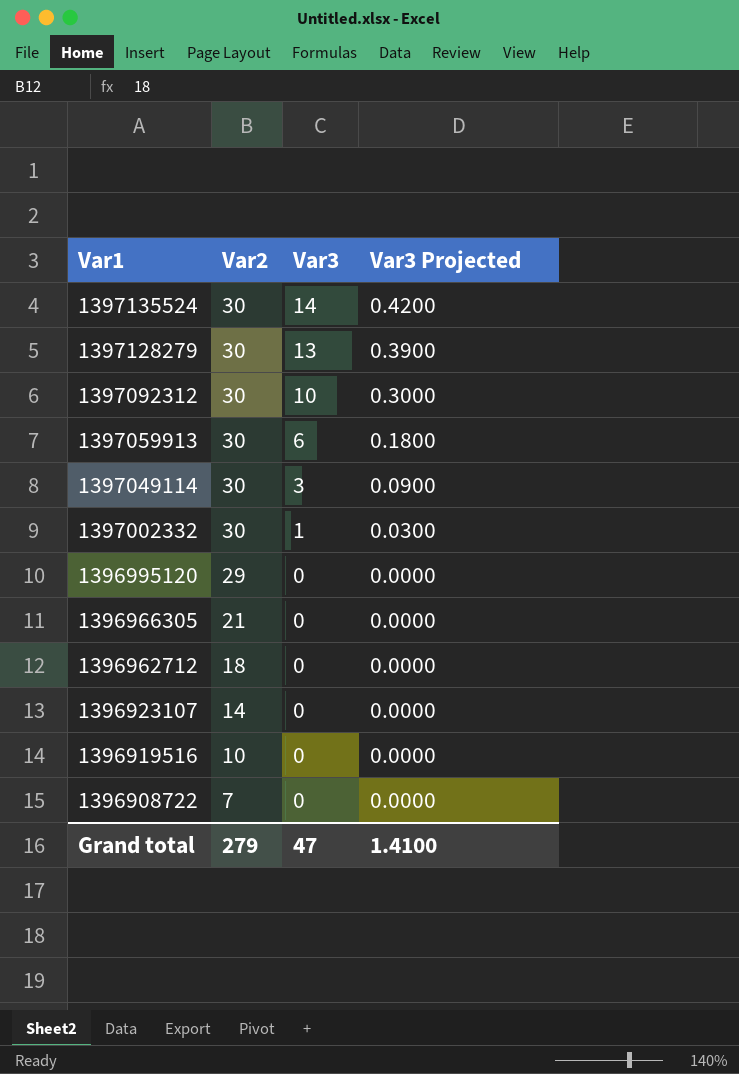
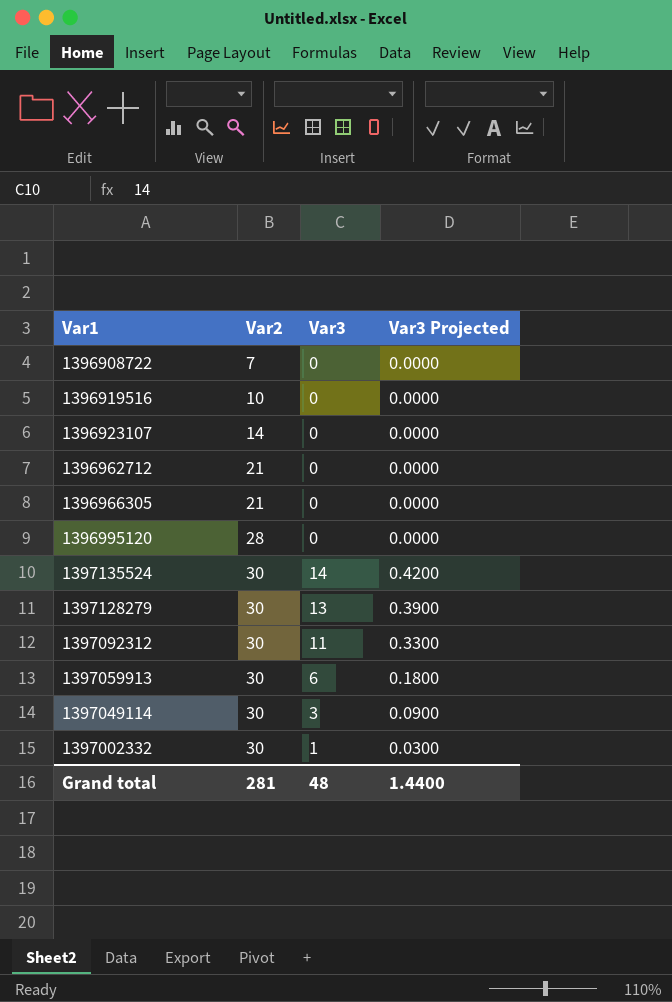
row order: Var1 descending -> Var2 ascending
1396962712 | Var2: 18 -> 21
1396995120 | Var2: 29 -> 28
1397092312 | Var3: 10 -> 11
1397092312 | Var3 Projected: 0.3000 -> 0.3300
Grand total | Var2: 279 -> 281
Grand total | Var3: 47 -> 48
Grand total | Var3 Projected: 1.4100 -> 1.4400

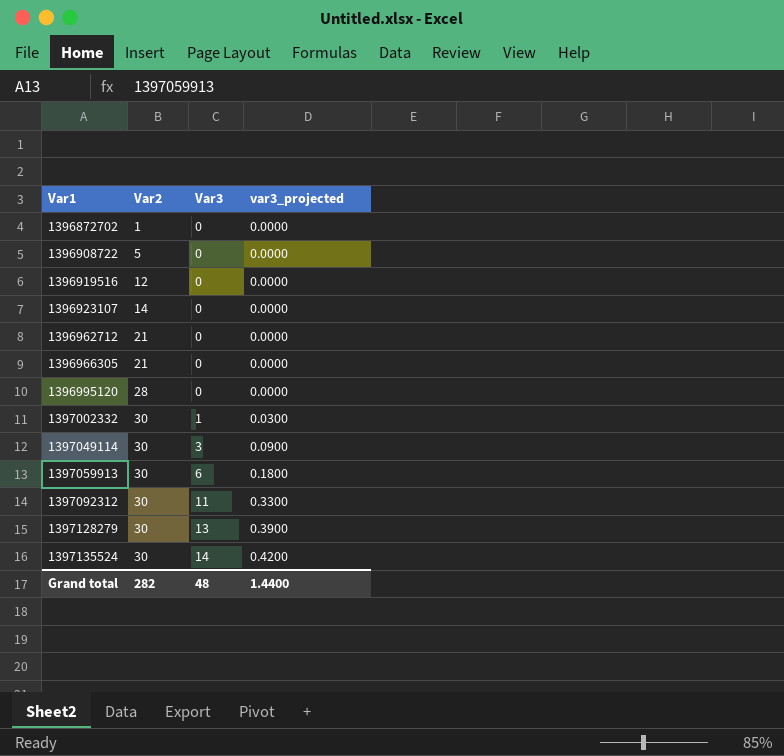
row order: Var2 ascending -> Var1 ascending
column name: Var3 Projected -> var3_projected
row 1396872702: none -> 1 | 0 | 0.0000
1396908722 | Var2: 7 -> 5
1396919516 | Var2: 10 -> 12
Grand total | Var2: 281 -> 282

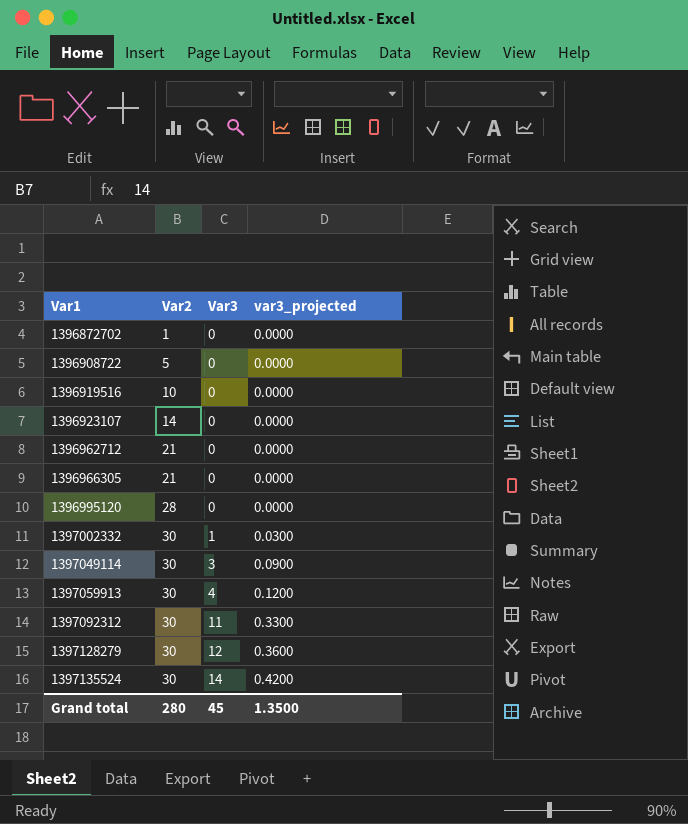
1396919516 | Var2: 12 -> 10
1397059913 | Var3: 6 -> 4
1397059913 | var3_projected: 0.1800 -> 0.1200
1397128279 | Var3: 13 -> 12
1397128279 | var3_projected: 0.3900 -> 0.3600
Grand total | Var2: 282 -> 280
Grand total | Var3: 48 -> 45
Grand total | var3_projected: 1.4400 -> 1.3500

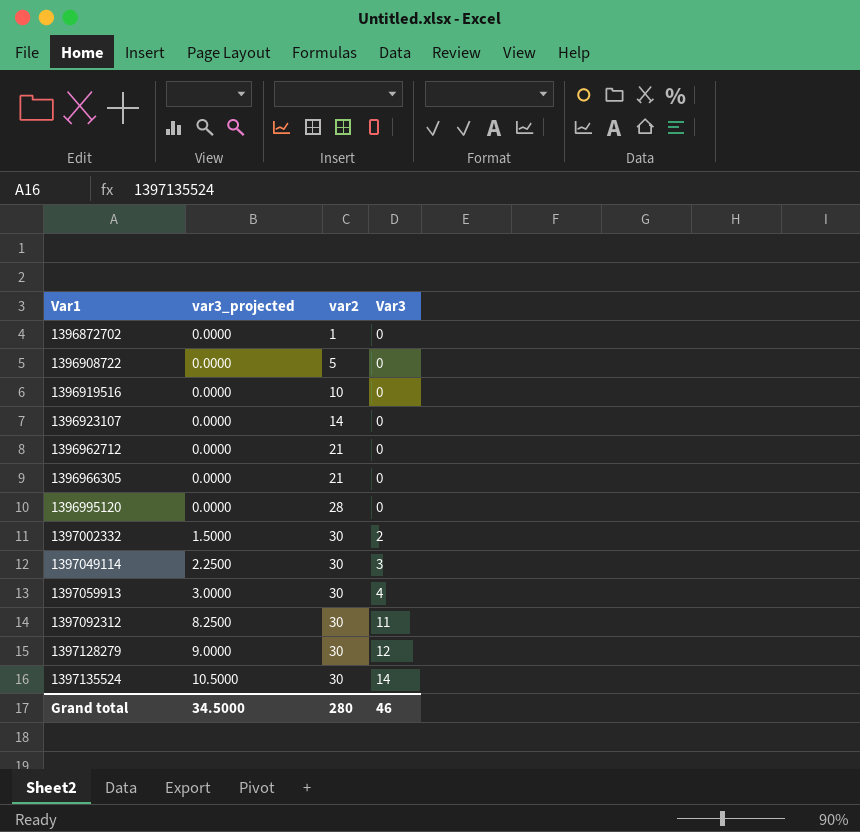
column var3_projected | formula: [Var3] * 0.03 -> [Var3] * 0.75
column var3_projected | position: 4 -> 2
column name: Var2 -> var2
1397002332 | Var3: 1 -> 2
Grand total | var3_projected: 1.3500 -> 34.5000
Grand total | Var3: 45 -> 46

